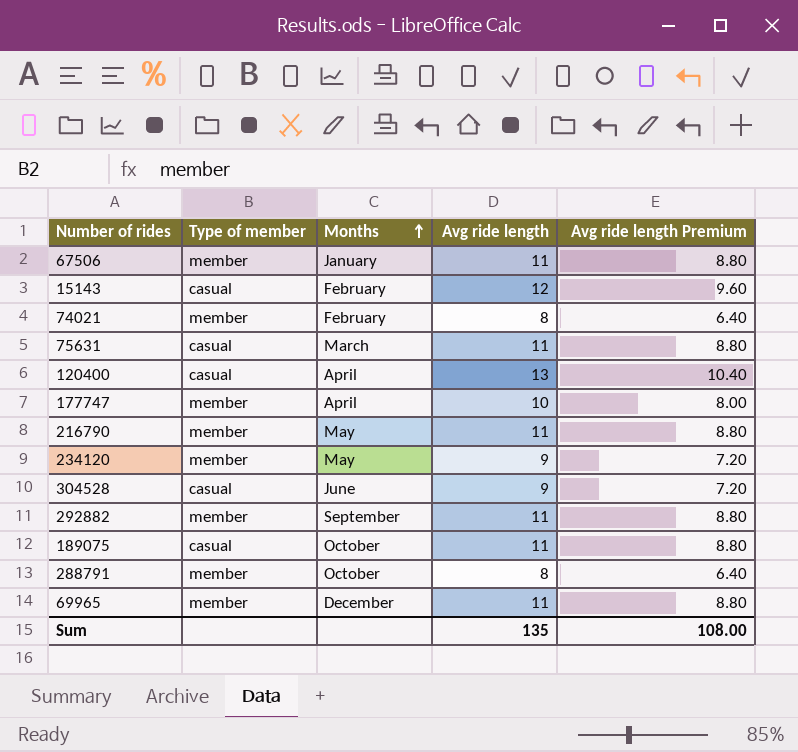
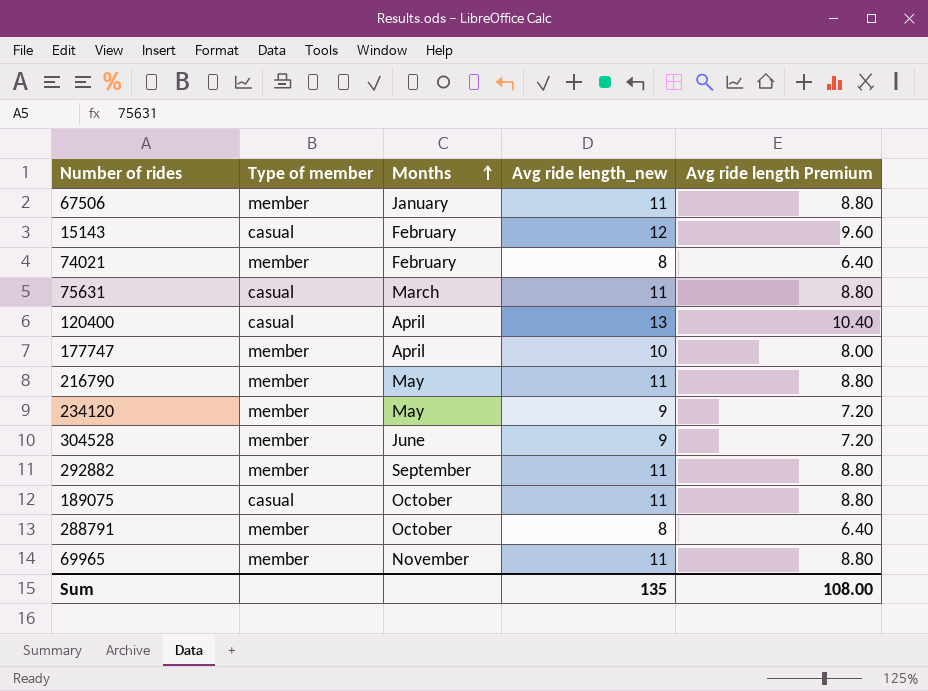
column name: Avg ride length -> Avg ride length_new
304528 | Type of member: casual -> member
69965 | Months: December -> November

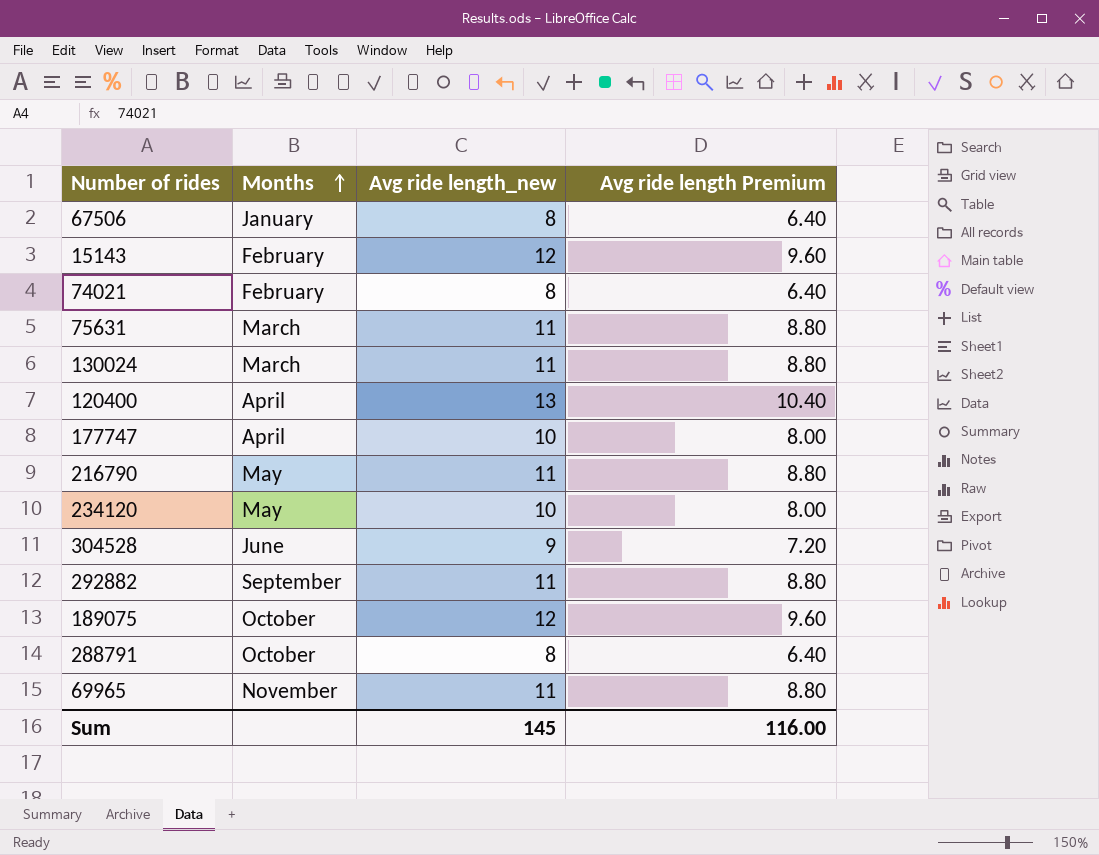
column Type of member | position: 2 -> none
67506 | Avg ride length_new: 11 -> 8
67506 | Avg ride length Premium: 8.80 -> 6.40
row 130024: none -> March | 11 | 8.80
234120 | Avg ride length_new: 9 -> 10
234120 | Avg ride length Premium: 7.20 -> 8.00
189075 | Avg ride length_new: 11 -> 12
189075 | Avg ride length Premium: 8.80 -> 9.60
Sum | Avg ride length_new: 135 -> 145
Sum | Avg ride length Premium: 108.00 -> 116.00

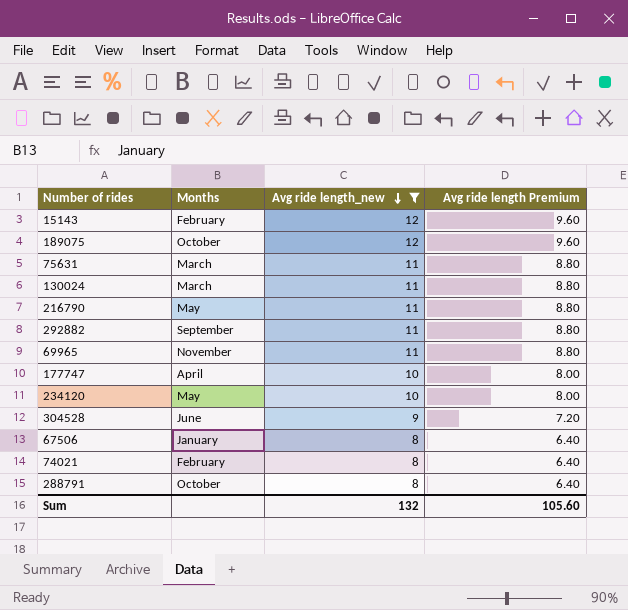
filter: none -> Avg ride length_new != 13
row order: Months ascending -> Avg ride length_new descending
Sum | Avg ride length_new: 145 -> 132
Sum | Avg ride length Premium: 116.00 -> 105.60

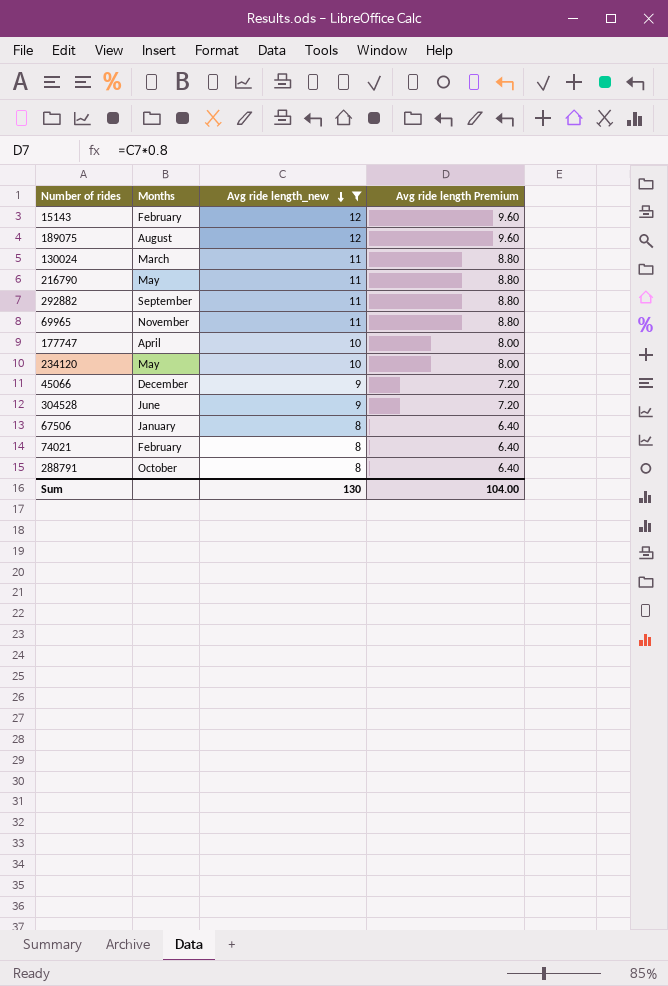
row 75631: March | 11 | 8.80 -> none
189075 | Months: October -> August
row 45066: none -> December | 9 | 7.20
Sum | Avg ride length_new: 132 -> 130
Sum | Avg ride length Premium: 105.60 -> 104.00

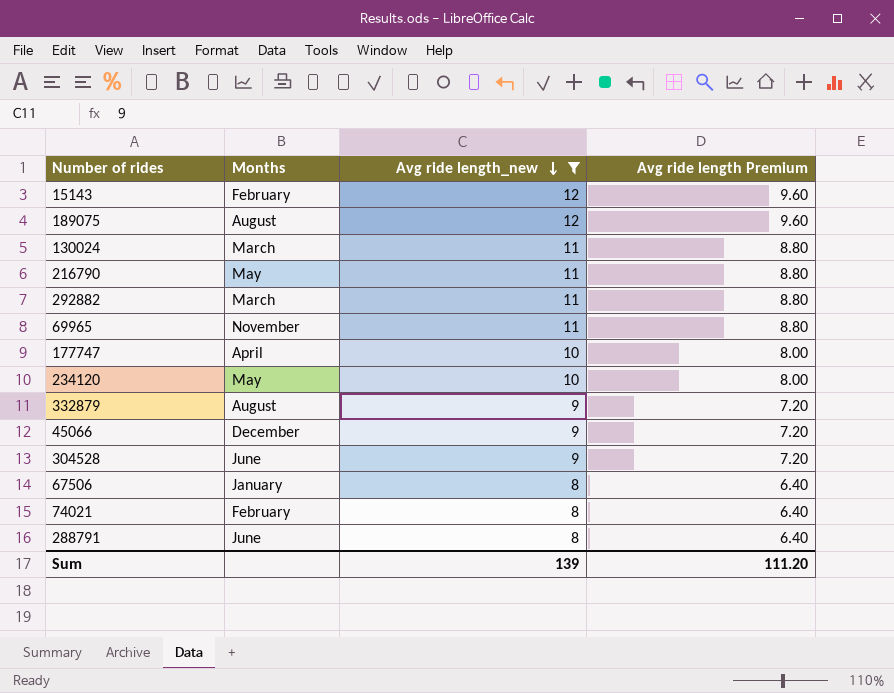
292882 | Months: September -> March
row 332879: none -> August | 9 | 7.20
288791 | Months: October -> June
Sum | Avg ride length_new: 130 -> 139
Sum | Avg ride length Premium: 104.00 -> 111.20

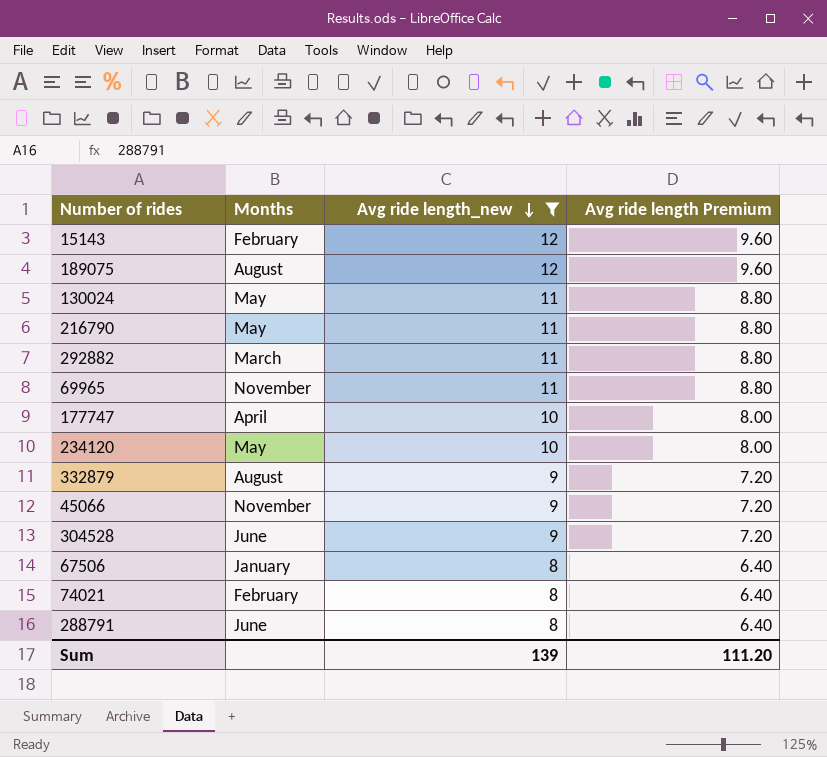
130024 | Months: March -> May
45066 | Months: December -> November

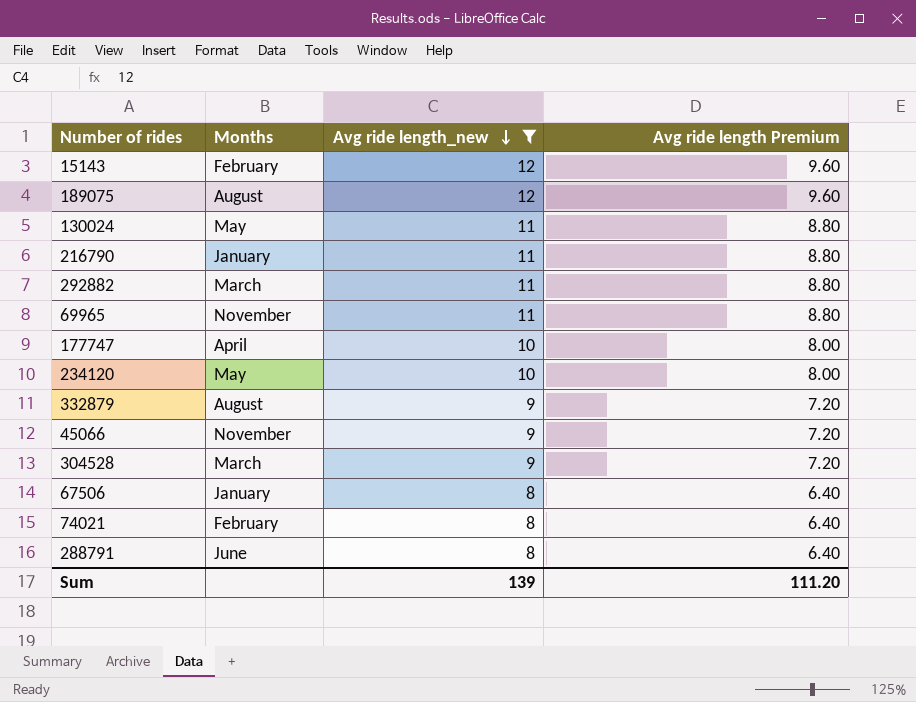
216790 | Months: May -> January
304528 | Months: June -> March

